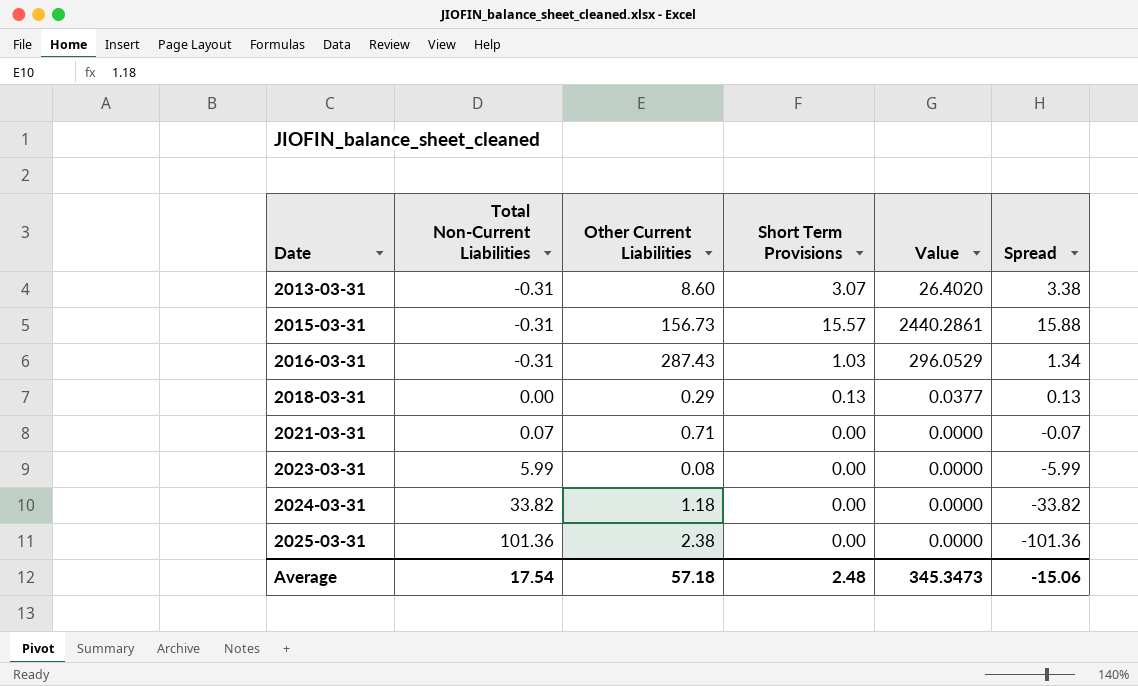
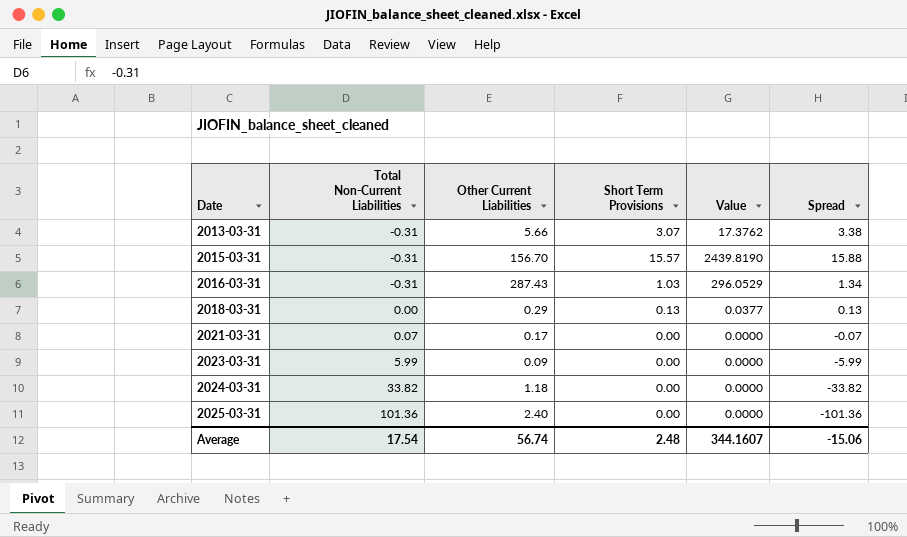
2013-03-31 | Other Current Liabilities: 8.60 -> 5.66
2013-03-31 | Value: 26.4020 -> 17.3762
2015-03-31 | Other Current Liabilities: 156.73 -> 156.70
2015-03-31 | Value: 2440.2861 -> 2439.8190
2021-03-31 | Other Current Liabilities: 0.71 -> 0.17
2023-03-31 | Other Current Liabilities: 0.08 -> 0.09
2025-03-31 | Other Current Liabilities: 2.38 -> 2.40
Average | Other Current Liabilities: 57.18 -> 56.74
Average | Value: 345.3473 -> 344.1607

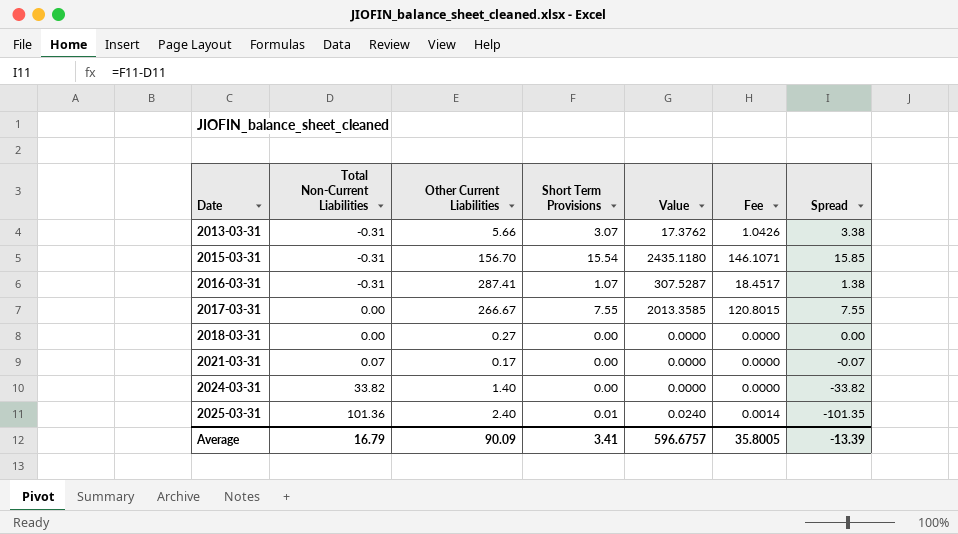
column Fee | formula: none -> [Value] * 0.06
row 2023-03-31: 5.99 | 0.09 | 0.00 | 0.0000 | -5.99 -> none
2015-03-31 | Short Term Provisions: 15.57 -> 15.54
2015-03-31 | Value: 2439.8190 -> 2435.1180
2015-03-31 | Spread: 15.88 -> 15.85
2016-03-31 | Other Current Liabilities: 287.43 -> 287.41
2016-03-31 | Short Term Provisions: 1.03 -> 1.07
2016-03-31 | Value: 296.0529 -> 307.5287
2016-03-31 | Spread: 1.34 -> 1.38
row 2017-03-31: none -> 0.00 | 266.67 | 7.55 | 2013.3585 | 120.8015 | 7.55
2018-03-31 | Other Current Liabilities: 0.29 -> 0.27
2018-03-31 | Short Term Provisions: 0.13 -> 0.00
2018-03-31 | Value: 0.0377 -> 0.0000
2018-03-31 | Spread: 0.13 -> 0.00
2024-03-31 | Other Current Liabilities: 1.18 -> 1.40
2025-03-31 | Short Term Provisions: 0.00 -> 0.01
2025-03-31 | Value: 0.0000 -> 0.0240
2025-03-31 | Spread: -101.36 -> -101.35
Average | Total Non-Current Liabilities: 17.54 -> 16.79
Average | Other Current Liabilities: 56.74 -> 90.09
Average | Short Term Provisions: 2.48 -> 3.41
Average | Value: 344.1607 -> 596.6757
Average | Spread: -15.06 -> -13.39

